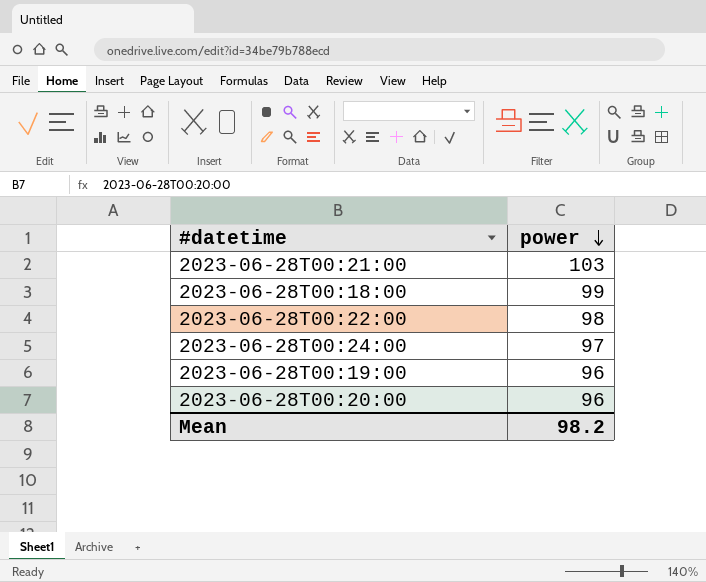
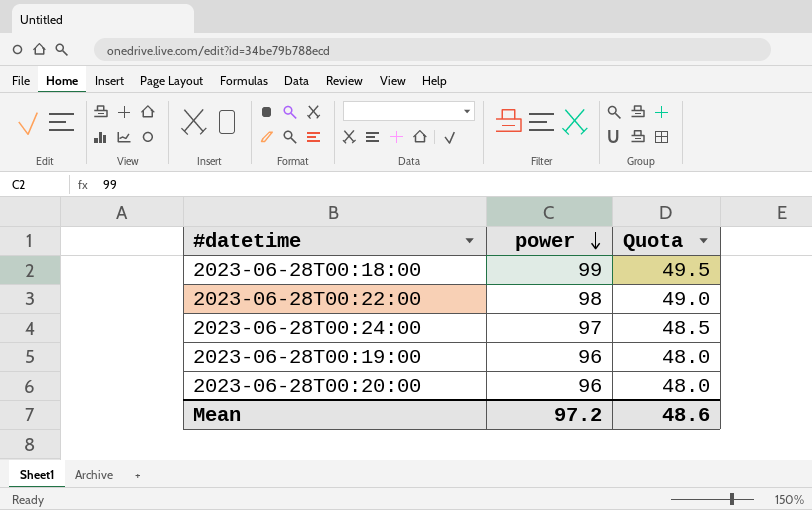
column Quota | formula: none -> [power] * 0.5
row 2023-06-28T00:21:00: 103 -> none
Mean | power: 98.2 -> 97.2

